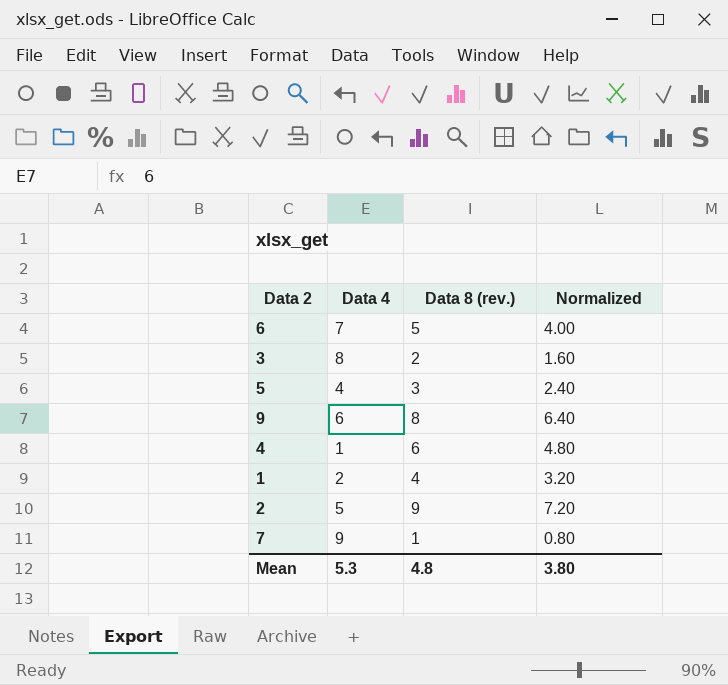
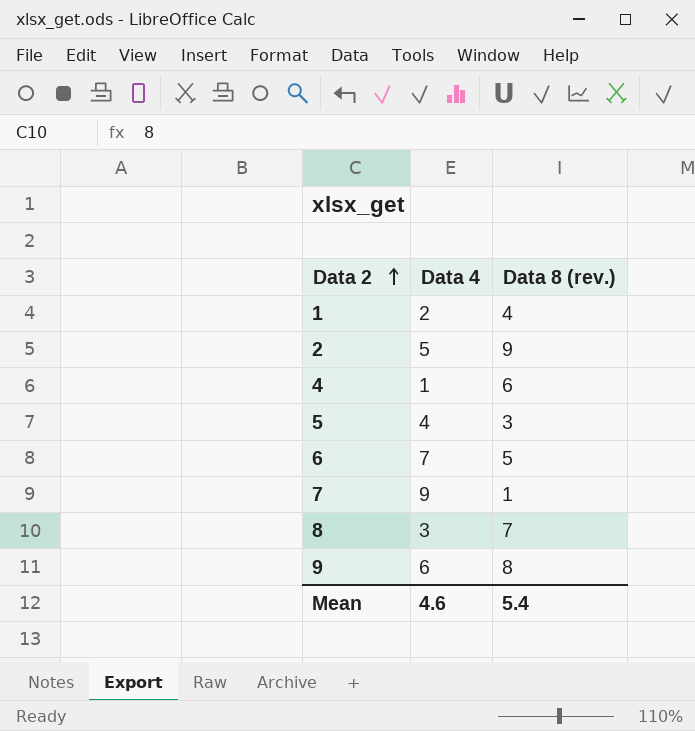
row order: none -> Data 2 ascending
column Normalized | formula: [Data 8 (rev.)] * 0.8 -> none
row 3: 8 | 2 | 1.60 -> none
row 8: none -> 3 | 7
Mean | Data 4: 5.3 -> 4.6
Mean | Data 8 (rev.): 4.8 -> 5.4

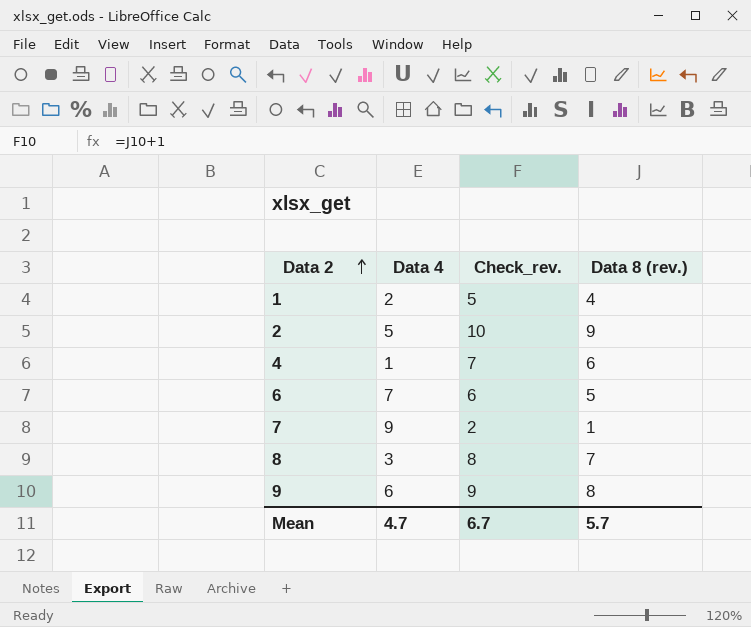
column Check_rev. | formula: none -> [Data 8 (rev.)] + 1
row 5: 4 | 3 -> none
Mean | Data 4: 4.6 -> 4.7
Mean | Data 8 (rev.): 5.4 -> 5.7

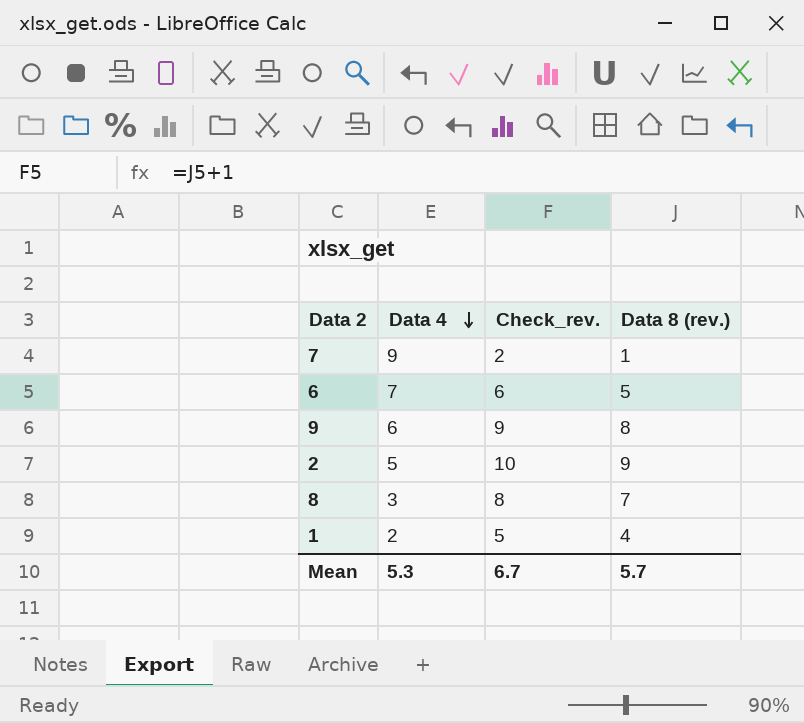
row order: Data 2 ascending -> Data 4 descending
row 4: 1 | 7 | 6 -> none
Mean | Data 4: 4.7 -> 5.3

